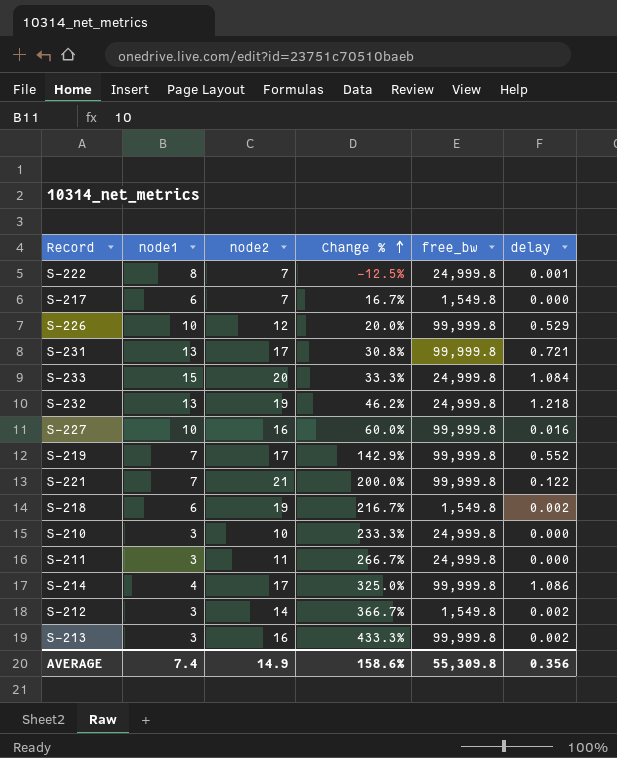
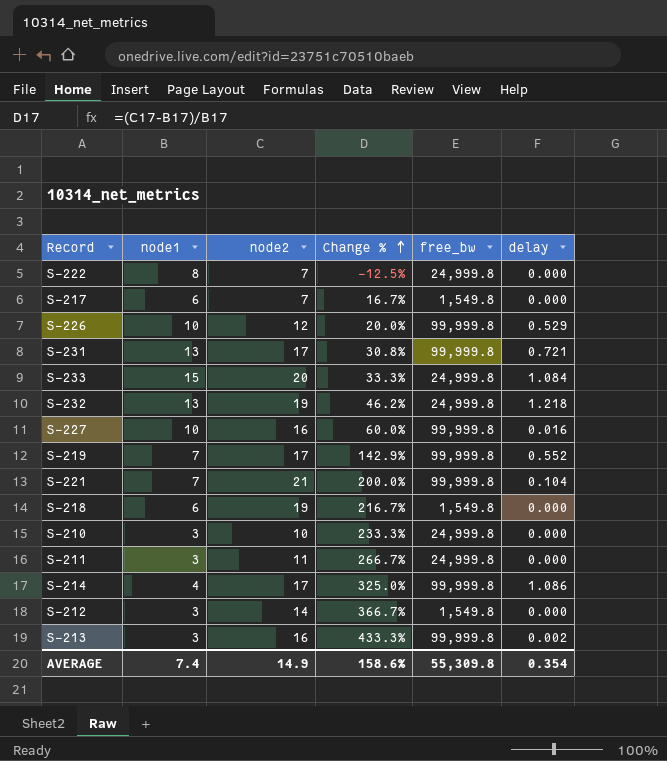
S-222 | delay: 0.001 -> 0.000
S-221 | delay: 0.122 -> 0.104
S-218 | delay: 0.002 -> 0.000
S-212 | delay: 0.002 -> 0.000
AVERAGE | delay: 0.356 -> 0.354

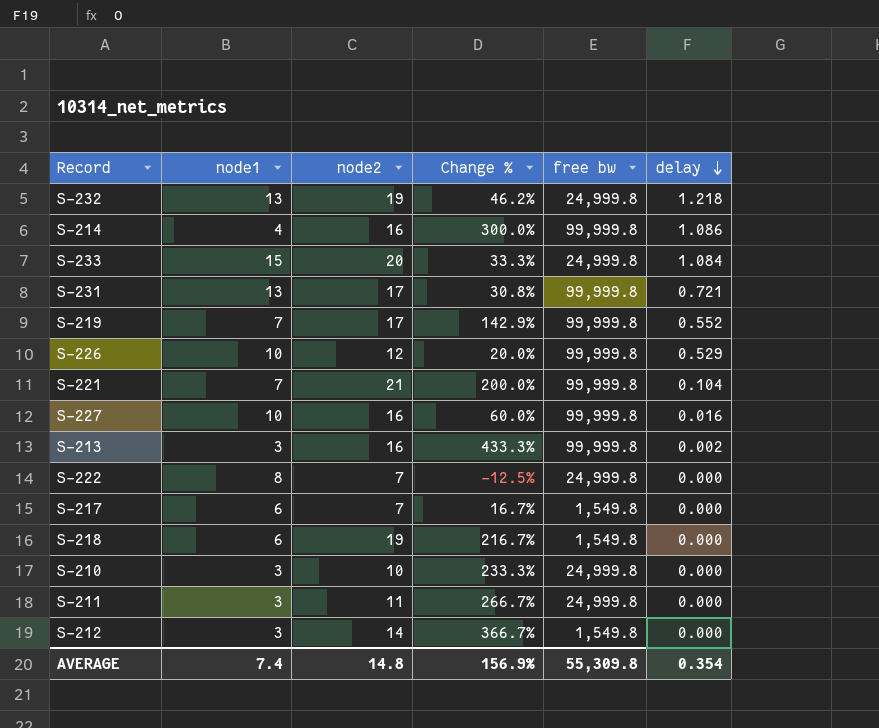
row order: Change % ascending -> delay descending
column name: free_bw -> free bw
S-214 | node2: 17 -> 16
S-214 | Change %: 325.0% -> 300.0%
AVERAGE | node2: 14.9 -> 14.8
AVERAGE | Change %: 158.6% -> 156.9%

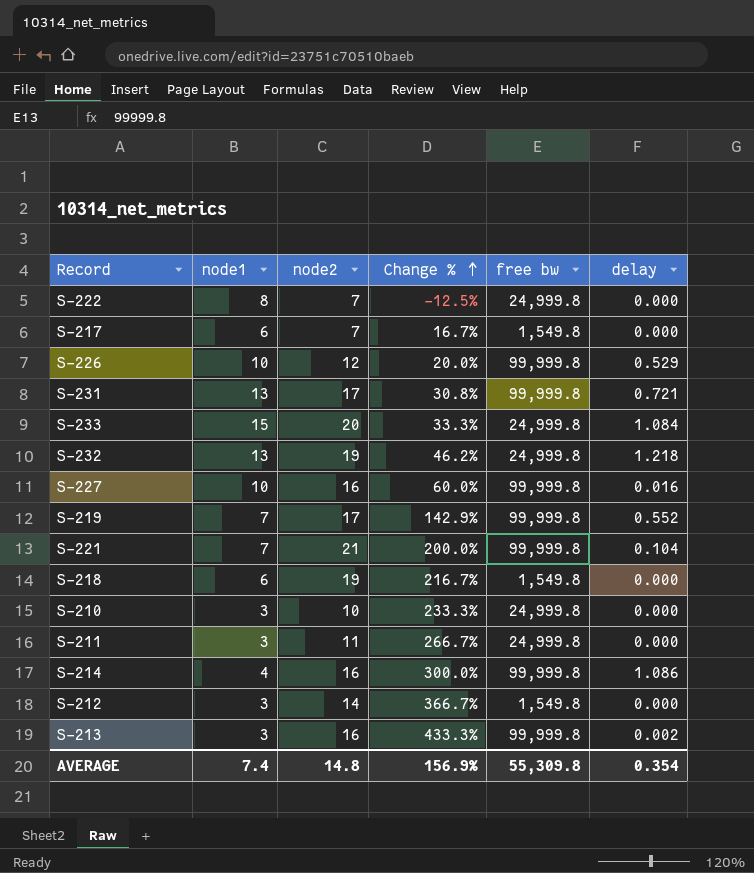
row order: delay descending -> Change % ascending

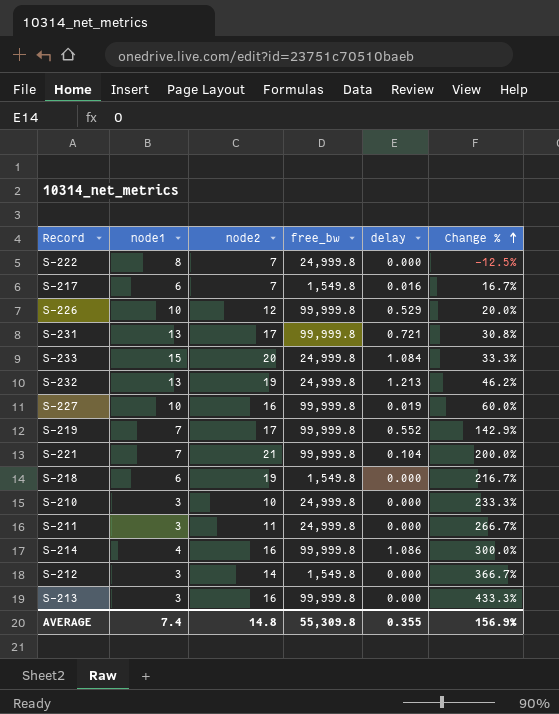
column name: free bw -> free_bw
column Change % | position: 4 -> 6
S-217 | delay: 0.000 -> 0.016
S-232 | delay: 1.218 -> 1.213
S-227 | delay: 0.016 -> 0.019
S-213 | delay: 0.002 -> 0.000
AVERAGE | delay: 0.354 -> 0.355

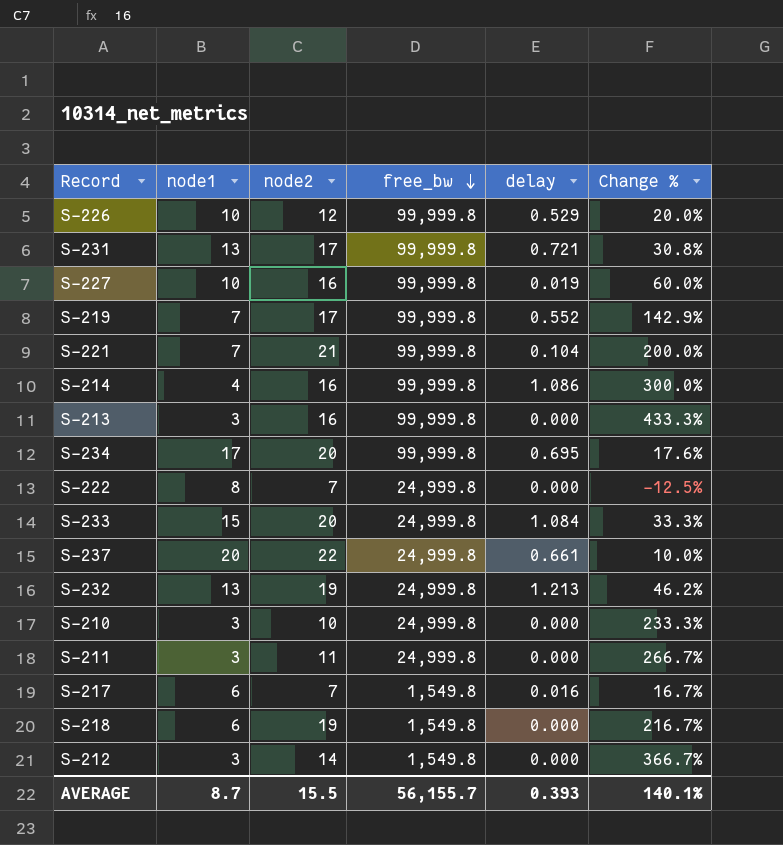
row order: Change % ascending -> free_bw descending
row S-234: none -> 17 | 20 | 99,999.8 | 0.695 | 17.6%
row S-237: none -> 20 | 22 | 24,999.8 | 0.661 | 10.0%
AVERAGE | node1: 7.4 -> 8.7
AVERAGE | node2: 14.8 -> 15.5
AVERAGE | free_bw: 55,309.8 -> 56,155.7
AVERAGE | delay: 0.355 -> 0.393
AVERAGE | Change %: 156.9% -> 140.1%

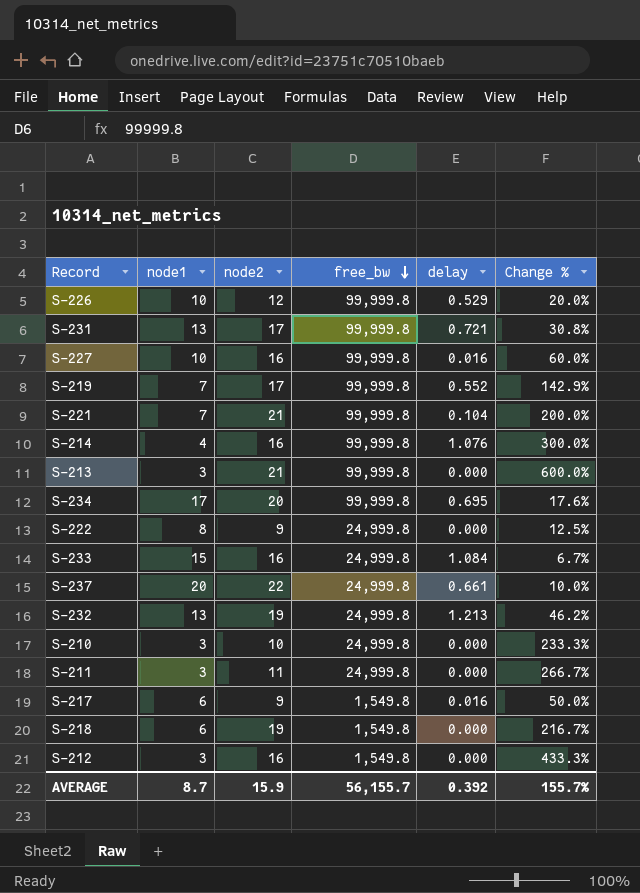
S-227 | delay: 0.019 -> 0.016
S-214 | delay: 1.086 -> 1.076
S-213 | node2: 16 -> 21
S-213 | Change %: 433.3% -> 600.0%
S-222 | node2: 7 -> 9
S-222 | Change %: -12.5% -> 12.5%
S-233 | node2: 20 -> 16
S-233 | Change %: 33.3% -> 6.7%
S-217 | node2: 7 -> 9
S-217 | Change %: 16.7% -> 50.0%
S-212 | node2: 14 -> 16
S-212 | Change %: 366.7% -> 433.3%
AVERAGE | node2: 15.5 -> 15.9
AVERAGE | delay: 0.393 -> 0.392
AVERAGE | Change %: 140.1% -> 155.7%

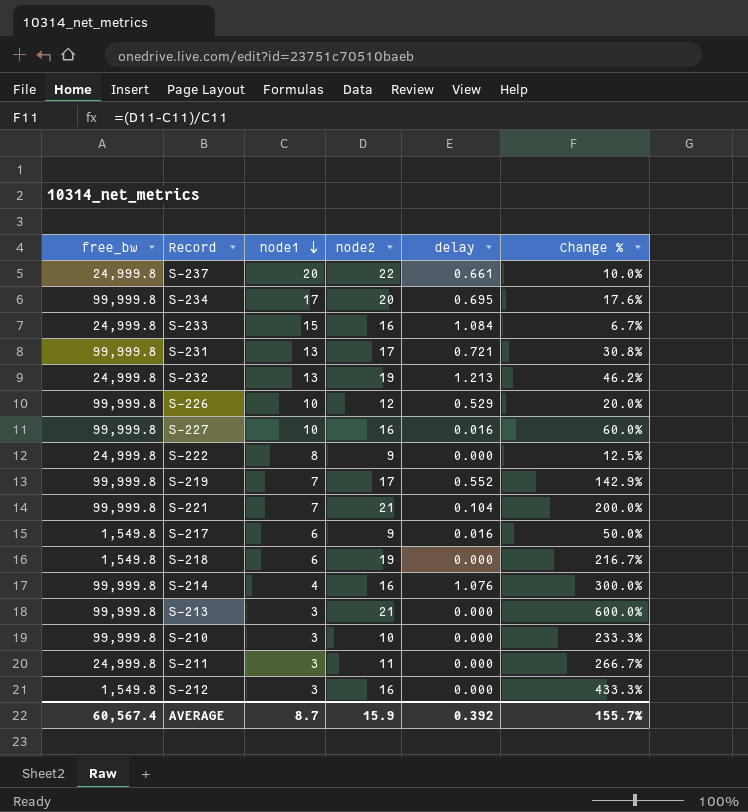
row order: free_bw descending -> node1 descending
column free_bw | position: 4 -> 1
S-210 | free_bw: 24,999.8 -> 99,999.8
AVERAGE | free_bw: 56,155.7 -> 60,567.4

